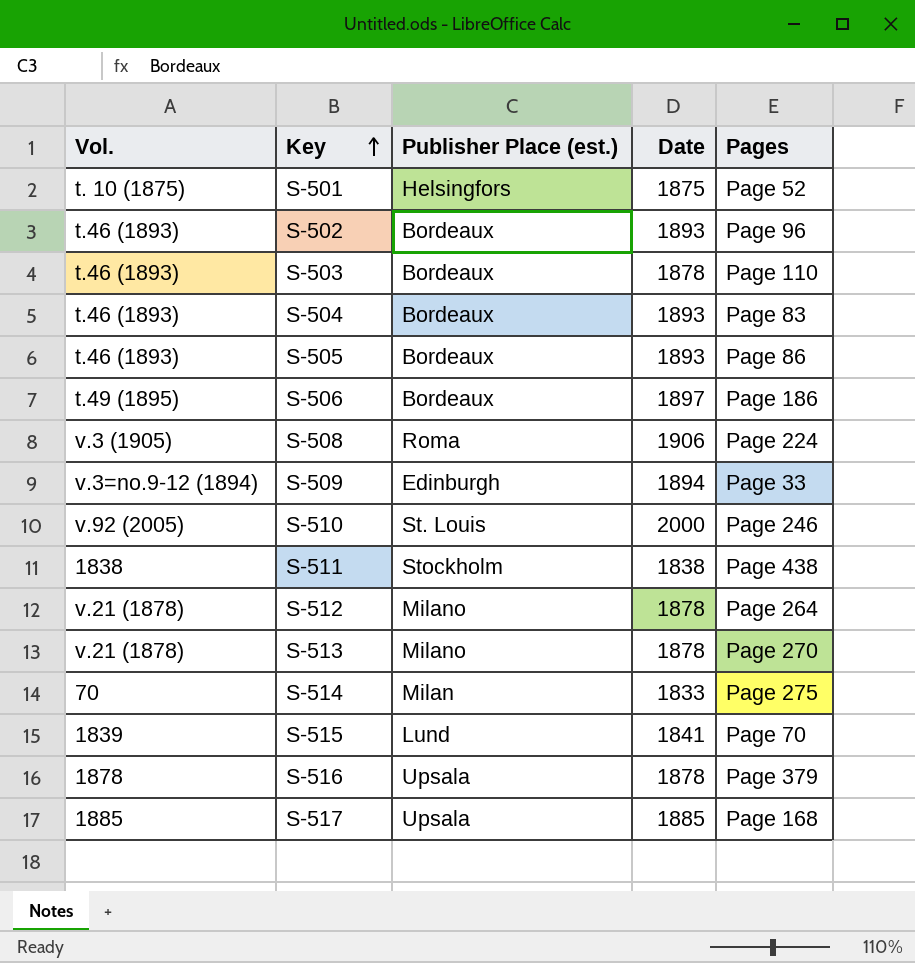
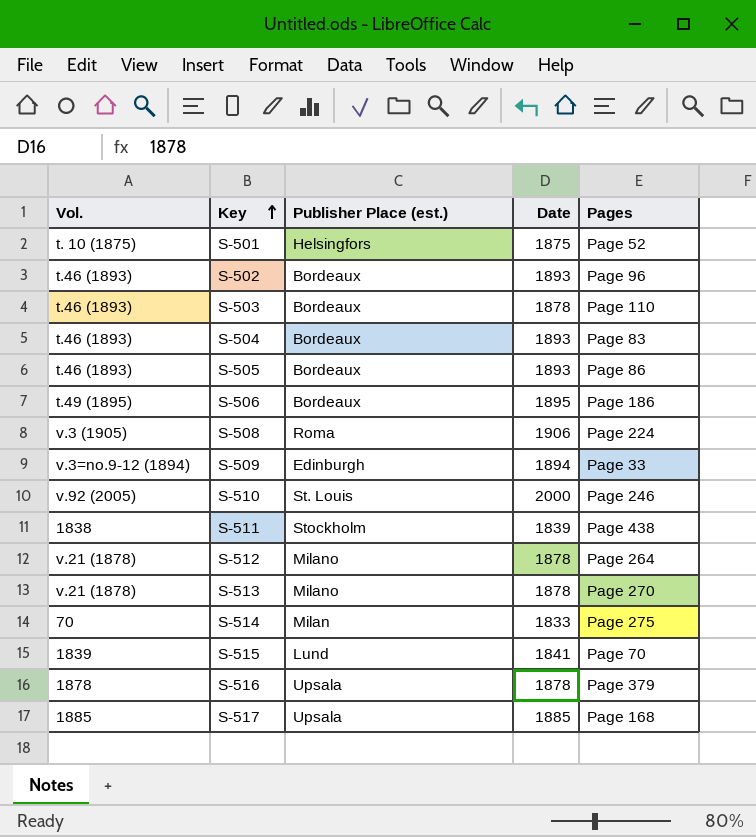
S-506 | Date: 1897 -> 1895
S-511 | Date: 1838 -> 1839

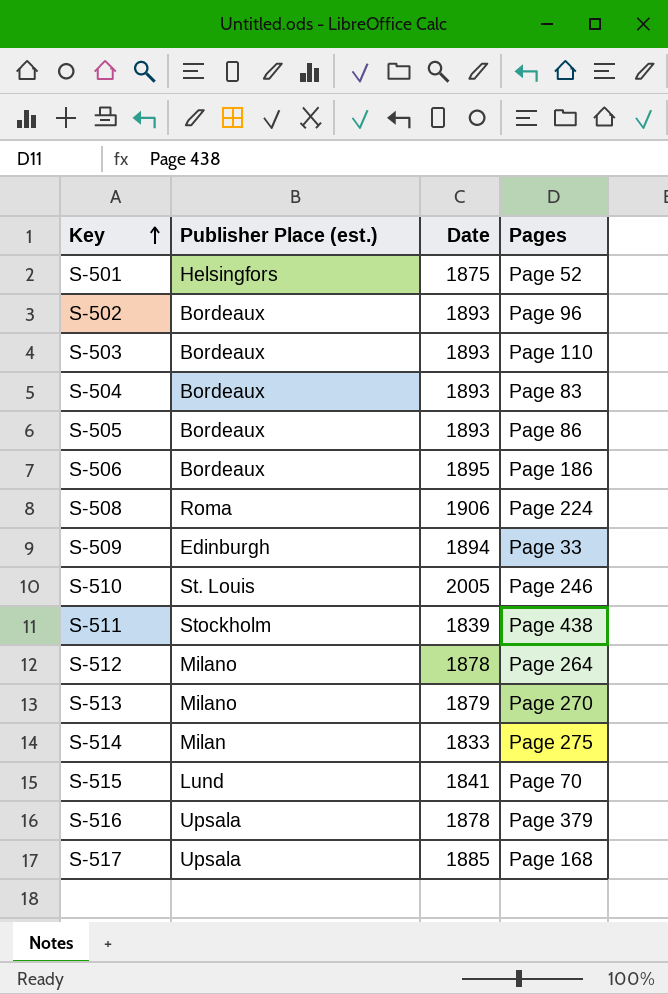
column Vol. | position: 1 -> none
S-503 | Date: 1878 -> 1893
S-510 | Date: 2000 -> 2005
S-513 | Date: 1878 -> 1879

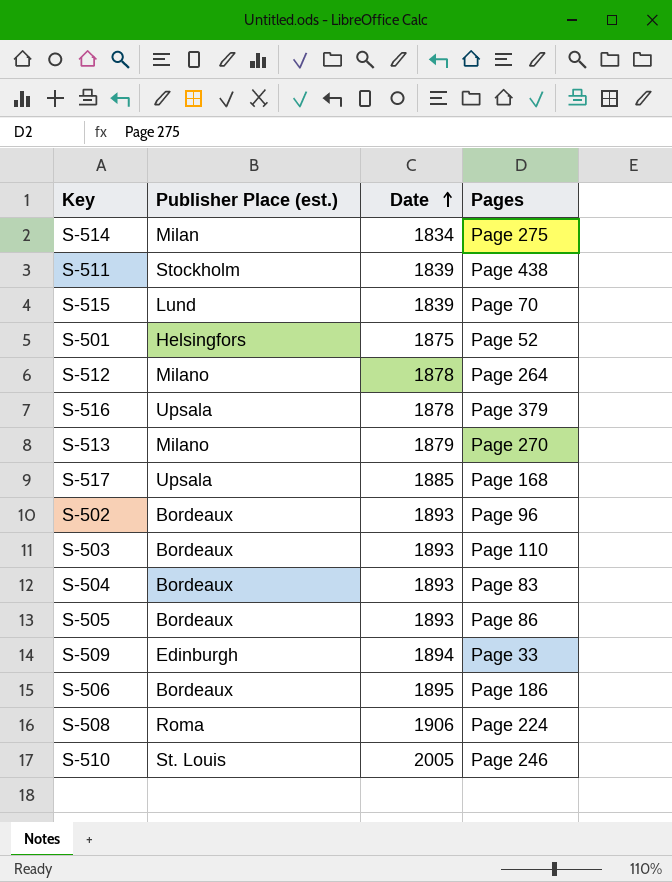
row order: Key ascending -> Date ascending
S-514 | Date: 1833 -> 1834
S-515 | Date: 1841 -> 1839

